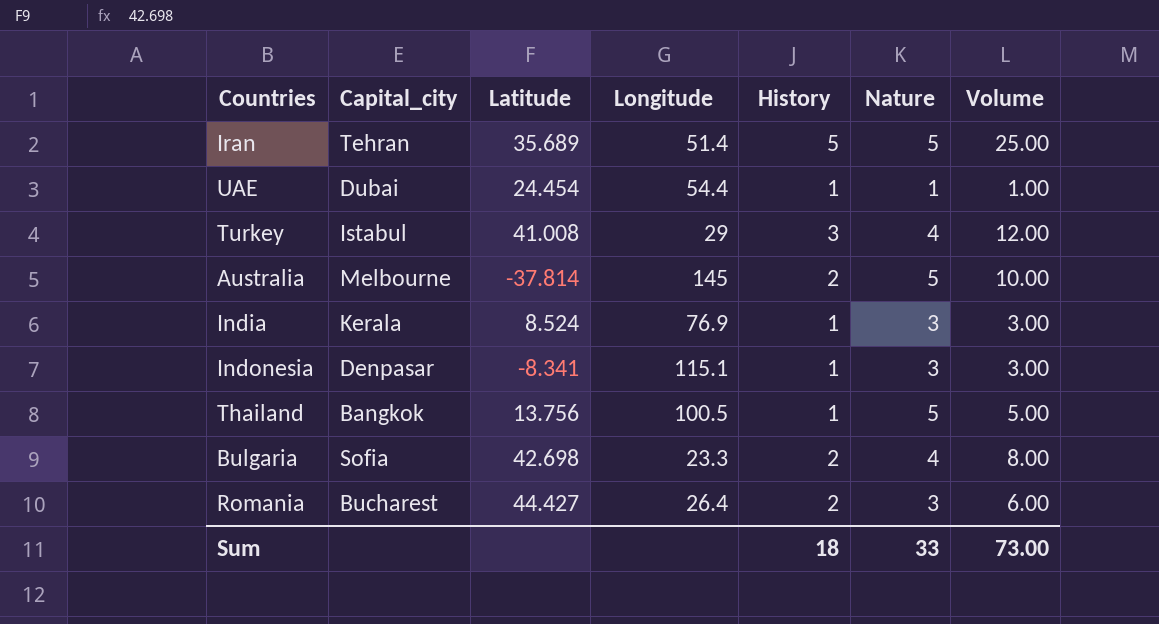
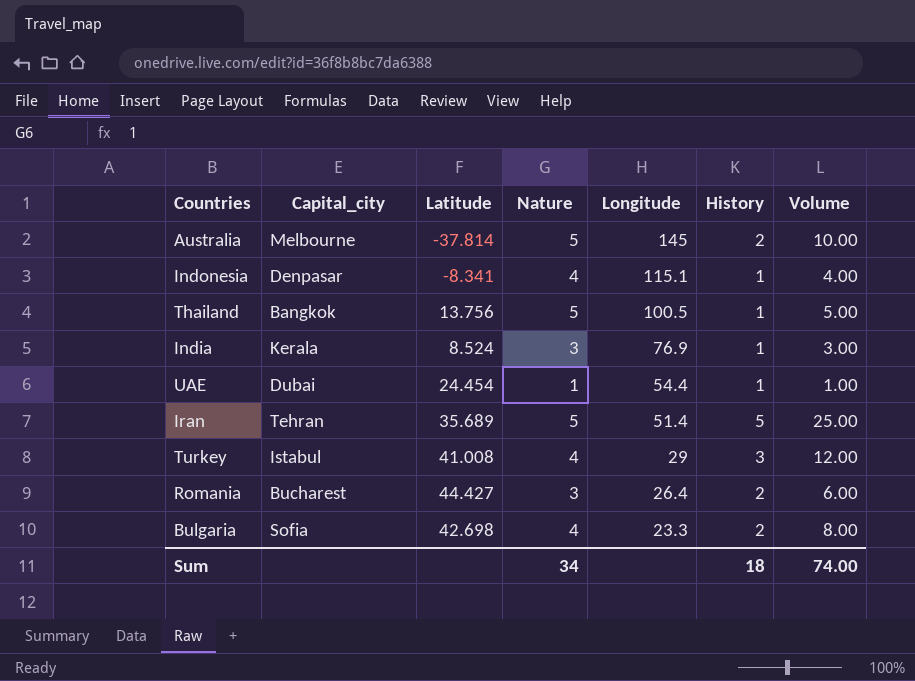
row order: none -> Longitude descending
column Nature | position: 6 -> 4
Indonesia | Nature: 3 -> 4
Indonesia | Volume: 3.00 -> 4.00
Sum | Nature: 33 -> 34
Sum | Volume: 73.00 -> 74.00

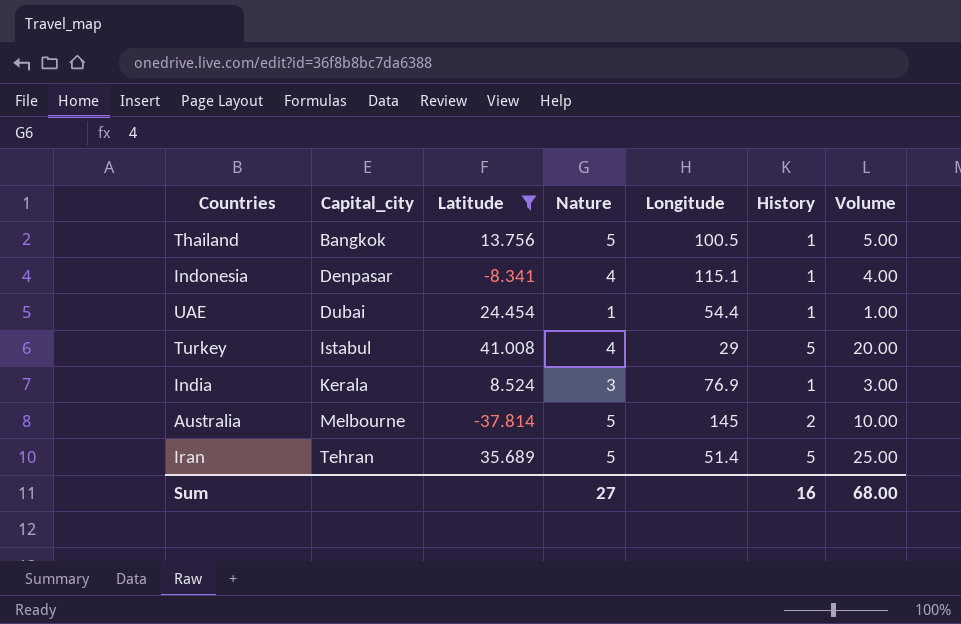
filter: none -> Latitude <= 41.008
row order: Longitude descending -> Capital_city ascending
Turkey | History: 3 -> 5
Turkey | Volume: 12.00 -> 20.00
Sum | Nature: 34 -> 27
Sum | History: 18 -> 16
Sum | Volume: 74.00 -> 68.00

